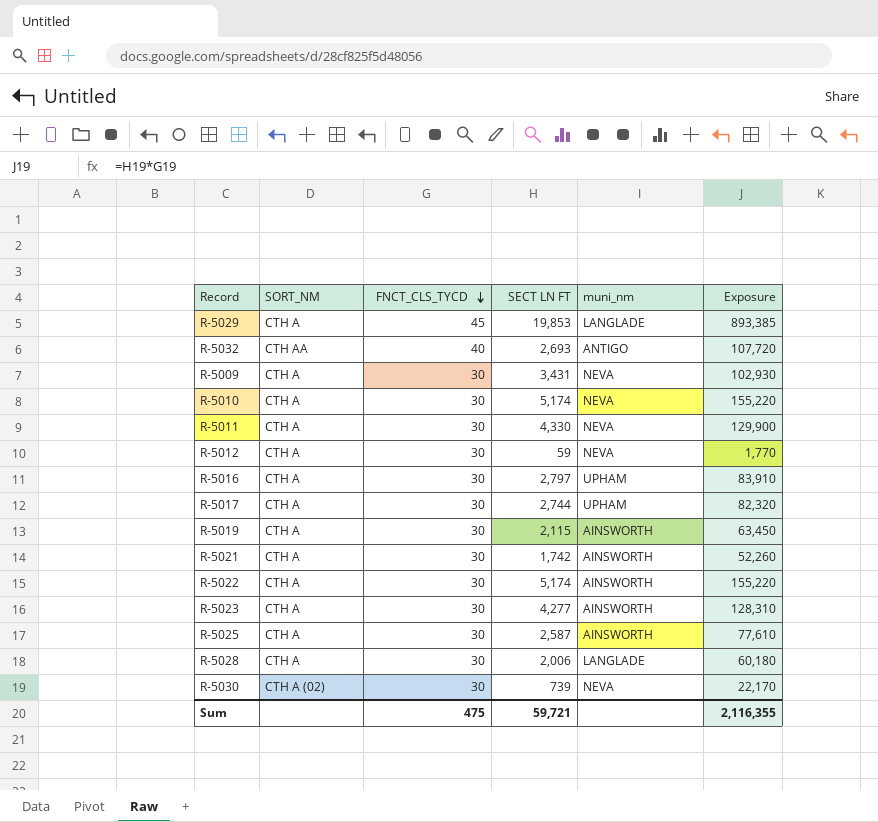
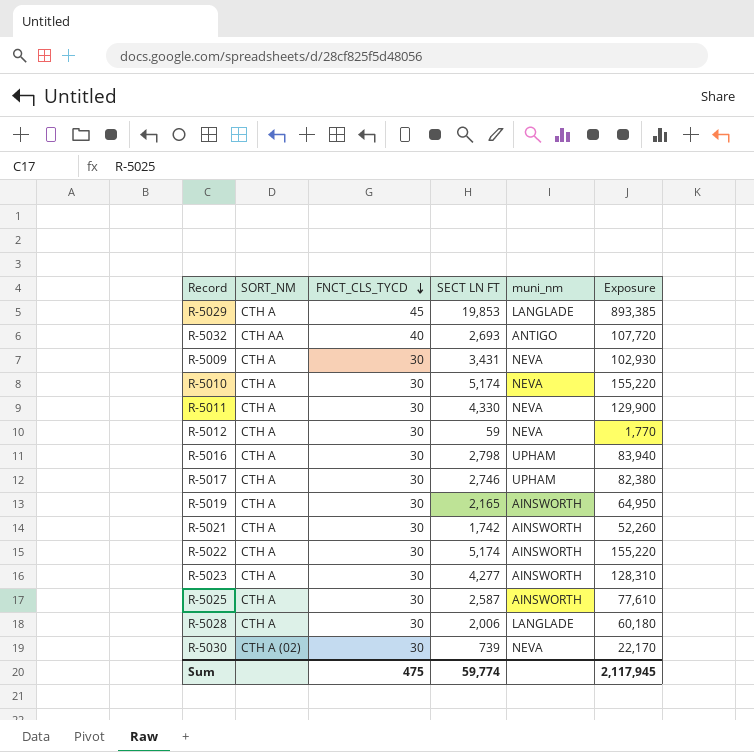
R-5016 | SECT LN FT: 2,797 -> 2,798
R-5016 | Exposure: 83,910 -> 83,940
R-5017 | SECT LN FT: 2,744 -> 2,746
R-5017 | Exposure: 82,320 -> 82,380
R-5019 | SECT LN FT: 2,115 -> 2,165
R-5019 | Exposure: 63,450 -> 64,950
Sum | SECT LN FT: 59,721 -> 59,774
Sum | Exposure: 2,116,355 -> 2,117,945

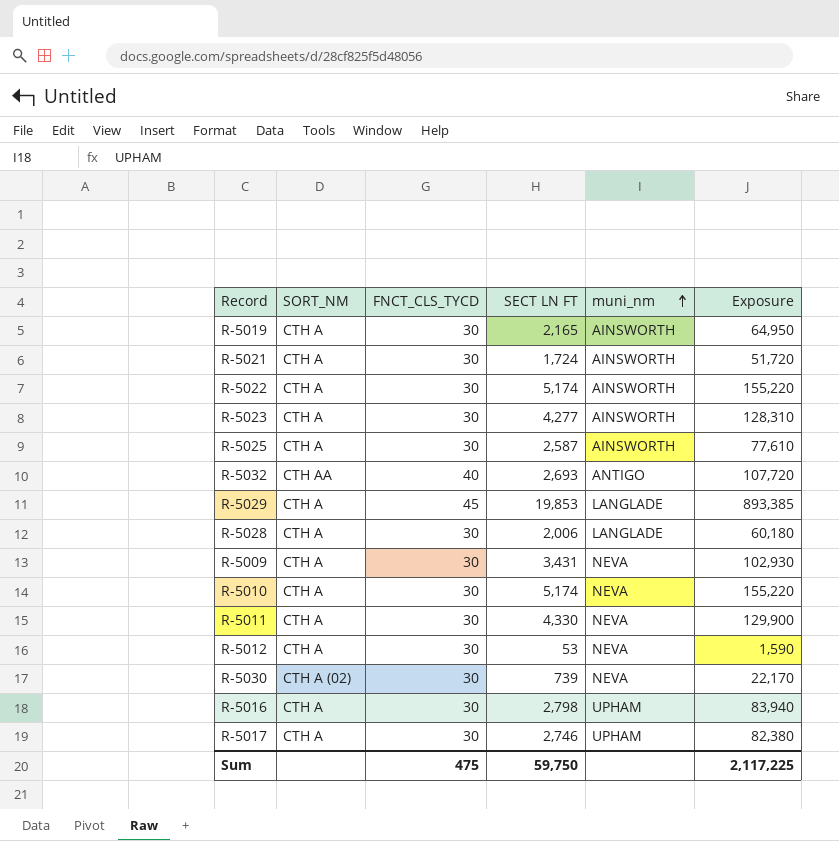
row order: FNCT_CLS_TYCD descending -> muni_nm ascending
R-5021 | SECT LN FT: 1,742 -> 1,724
R-5021 | Exposure: 52,260 -> 51,720
R-5012 | SECT LN FT: 59 -> 53
R-5012 | Exposure: 1,770 -> 1,590
Sum | SECT LN FT: 59,774 -> 59,750
Sum | Exposure: 2,117,945 -> 2,117,225

